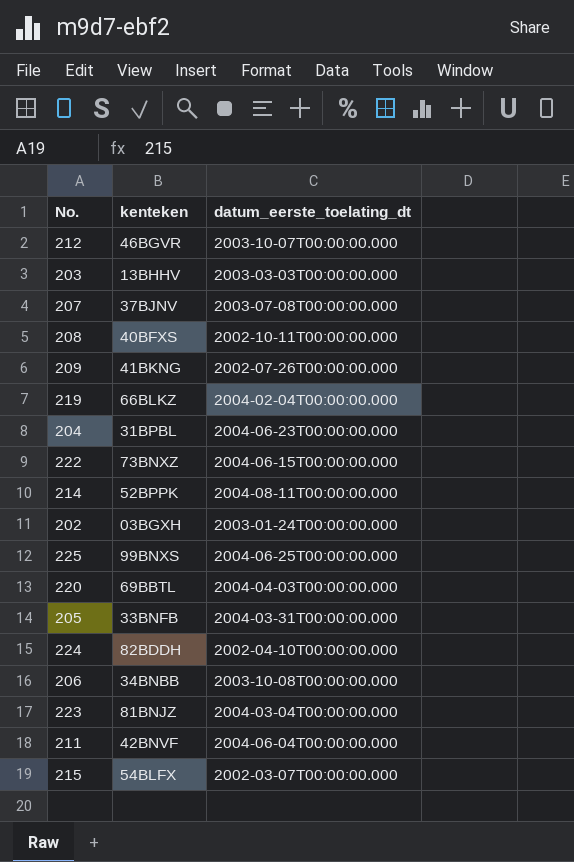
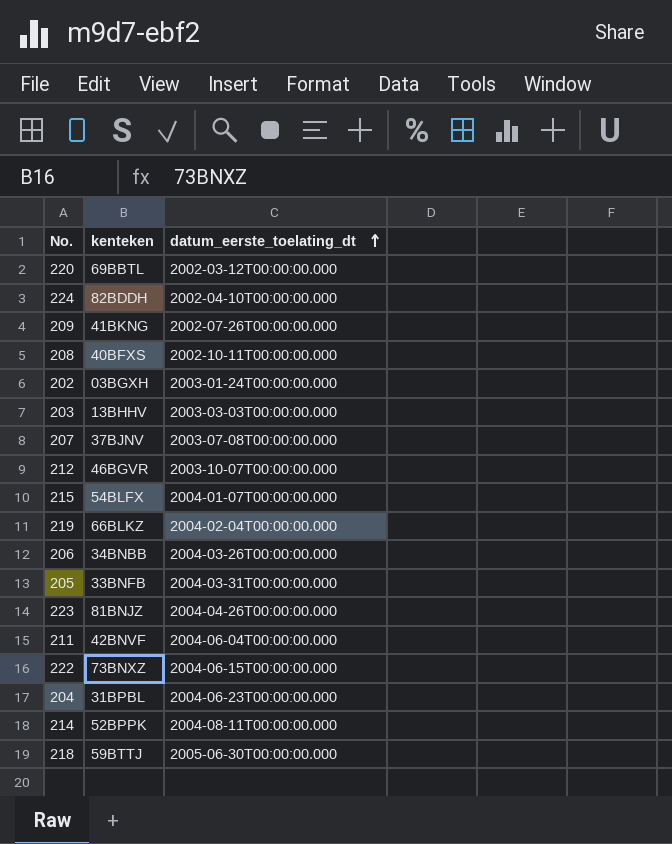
row order: none -> datum_eerste_toelating_dt ascending
row 225: 99BNXS | 2004-06-25T00:00:00.000 -> none
220 | datum_eerste_toelating_dt: 2004-04-03T00:00:00.000 -> 2002-03-12T00:00:00.000
215 | datum_eerste_toelating_dt: 2002-03-07T00:00:00.000 -> 2004-01-07T00:00:00.000
206 | datum_eerste_toelating_dt: 2003-10-08T00:00:00.000 -> 2004-03-26T00:00:00.000
223 | datum_eerste_toelating_dt: 2004-03-04T00:00:00.000 -> 2004-04-26T00:00:00.000
row 218: none -> 59BTTJ | 2005-06-30T00:00:00.000

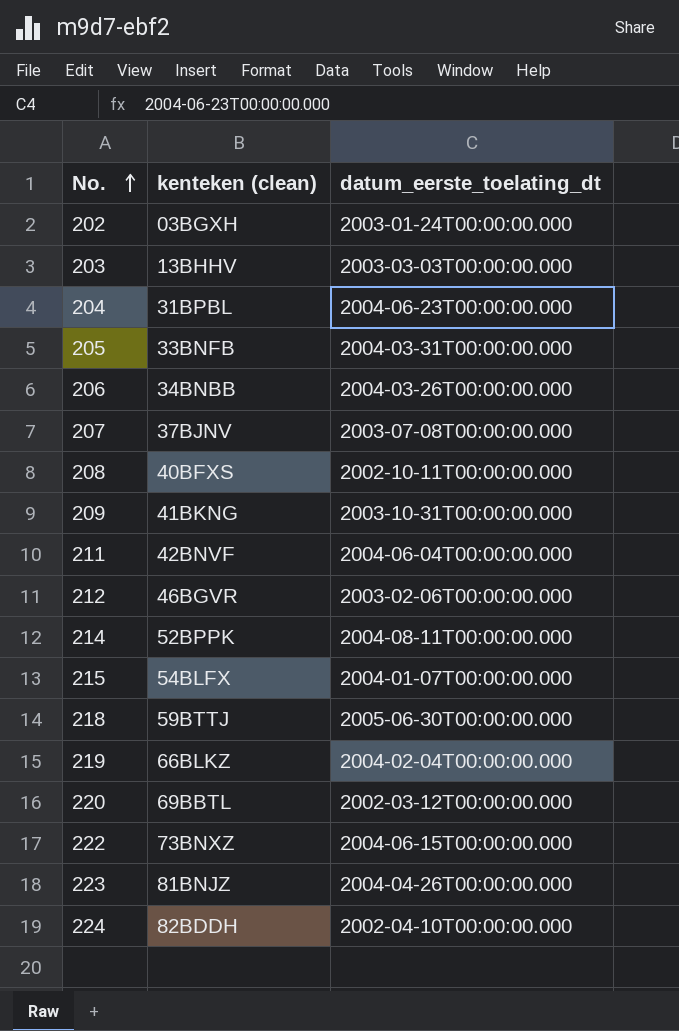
row order: datum_eerste_toelating_dt ascending -> No. ascending
column name: kenteken -> kenteken (clean)
209 | datum_eerste_toelating_dt: 2002-07-26T00:00:00.000 -> 2003-10-31T00:00:00.000
212 | datum_eerste_toelating_dt: 2003-10-07T00:00:00.000 -> 2003-02-06T00:00:00.000

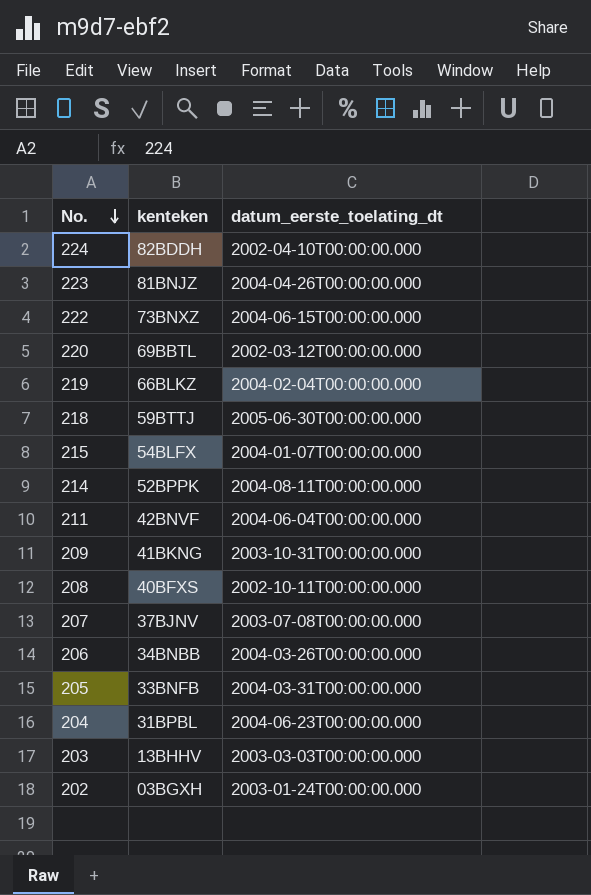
row order: No. ascending -> No. descending
column name: kenteken (clean) -> kenteken
row 212: 46BGVR | 2003-02-06T00:00:00.000 -> none

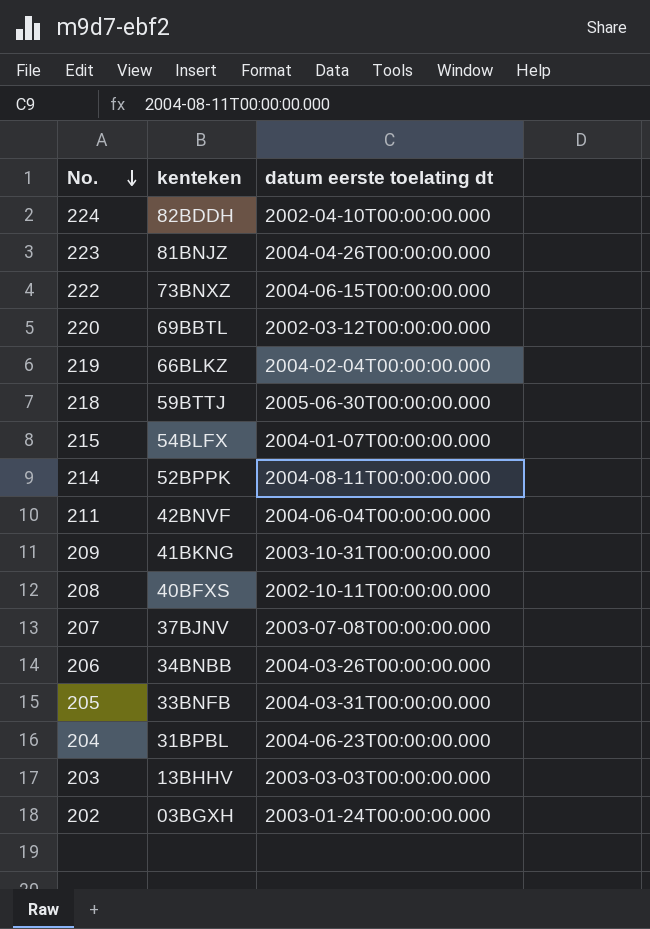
column name: datum_eerste_toelating_dt -> datum eerste toelating dt

